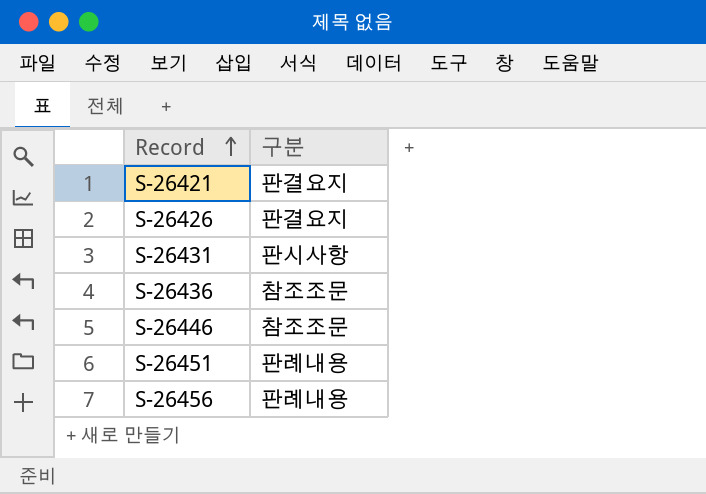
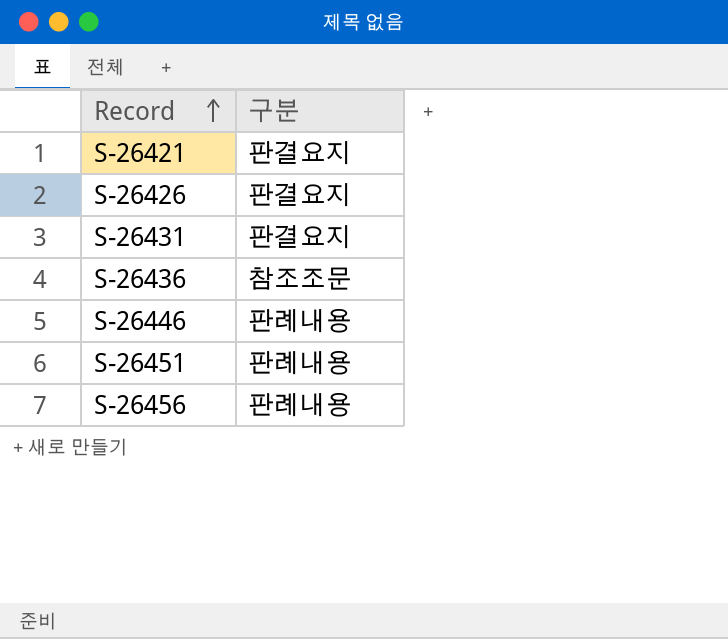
S-26431 | 구분: 판시사항 -> 판결요지
S-26446 | 구분: 참조조문 -> 판례내용

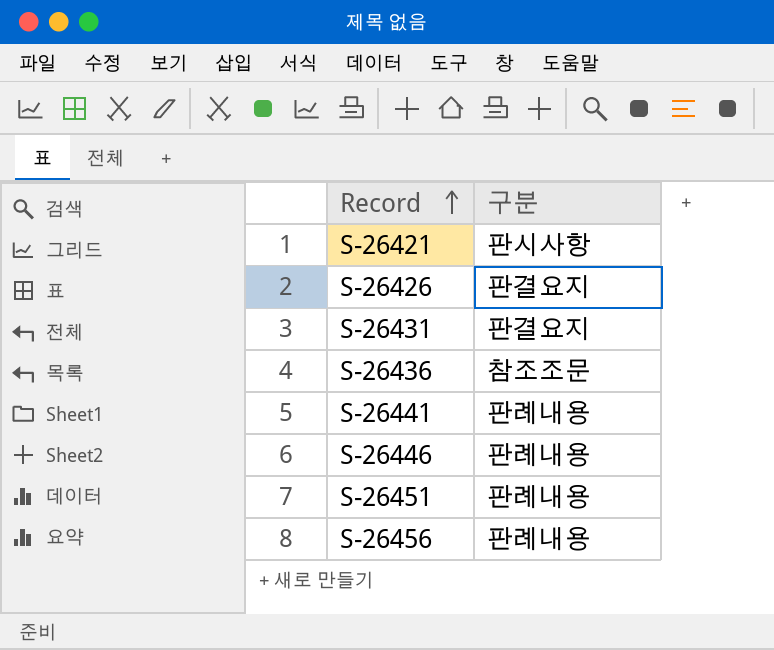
S-26421 | 구분: 판결요지 -> 판시사항
row S-26441: none -> 판례내용

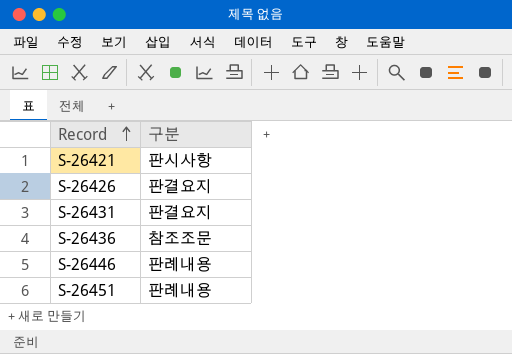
row S-26441: 판례내용 -> none
row S-26456: 판례내용 -> none

